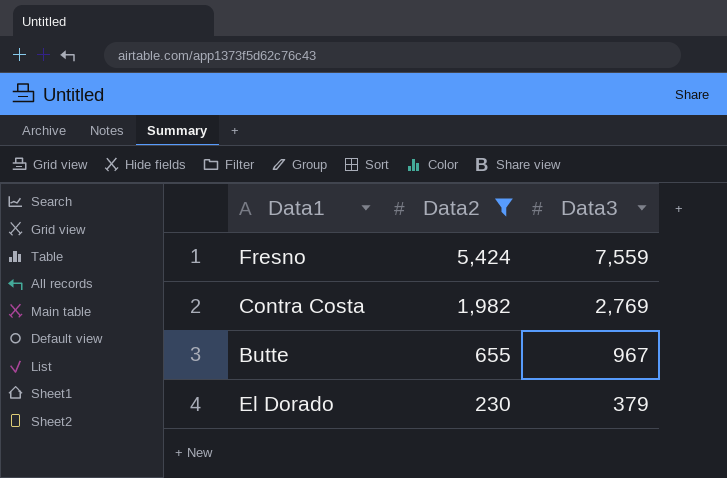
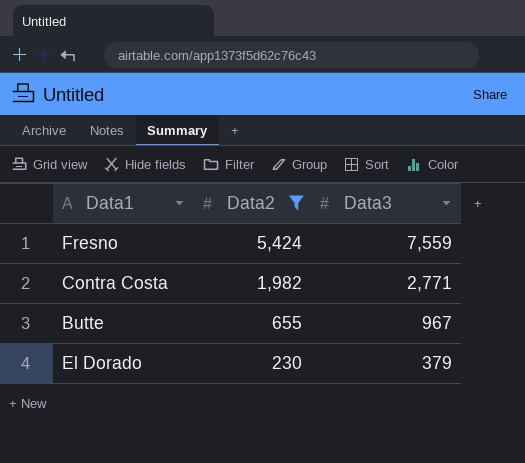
Contra Costa | Data3: 2,769 -> 2,771

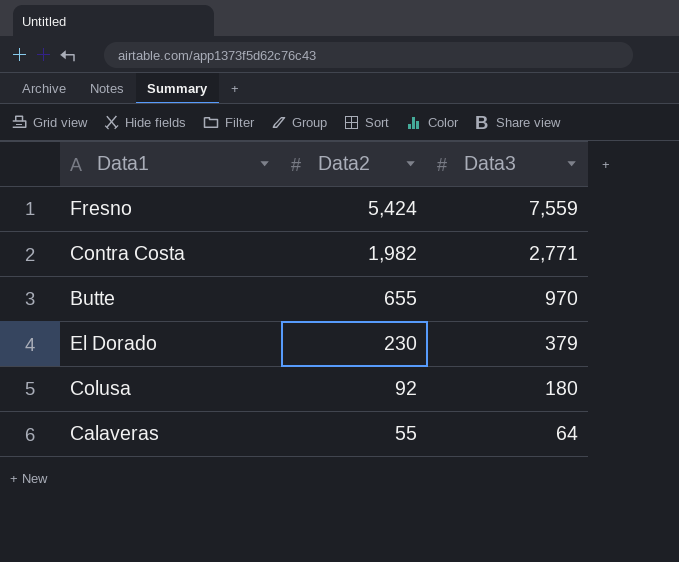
filter: Data2 >= 230 -> none
Butte | Data3: 967 -> 970

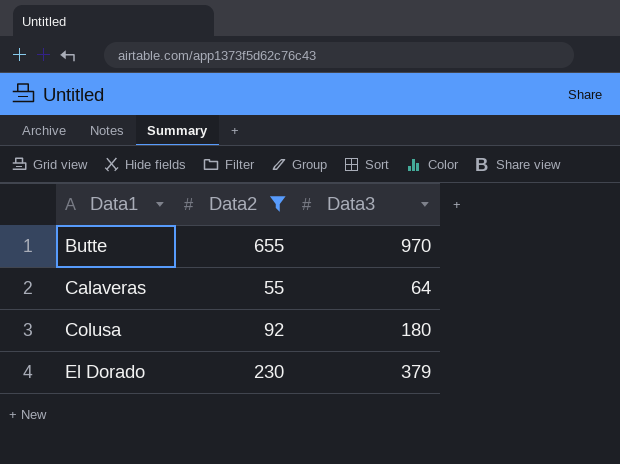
filter: none -> Data2 <= 655
row order: Data2 descending -> Data1 ascending

